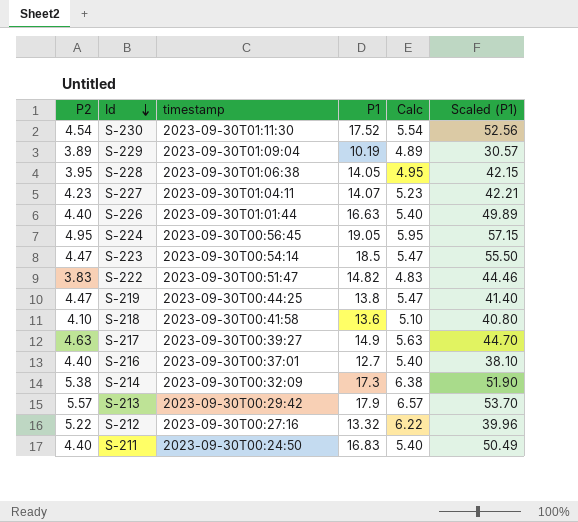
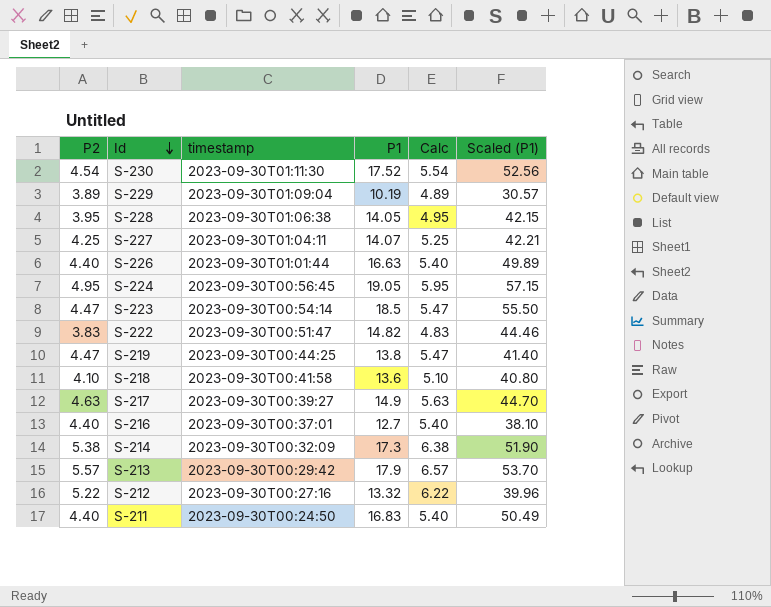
S-227 | P2: 4.23 -> 4.25
S-227 | Calc: 5.23 -> 5.25

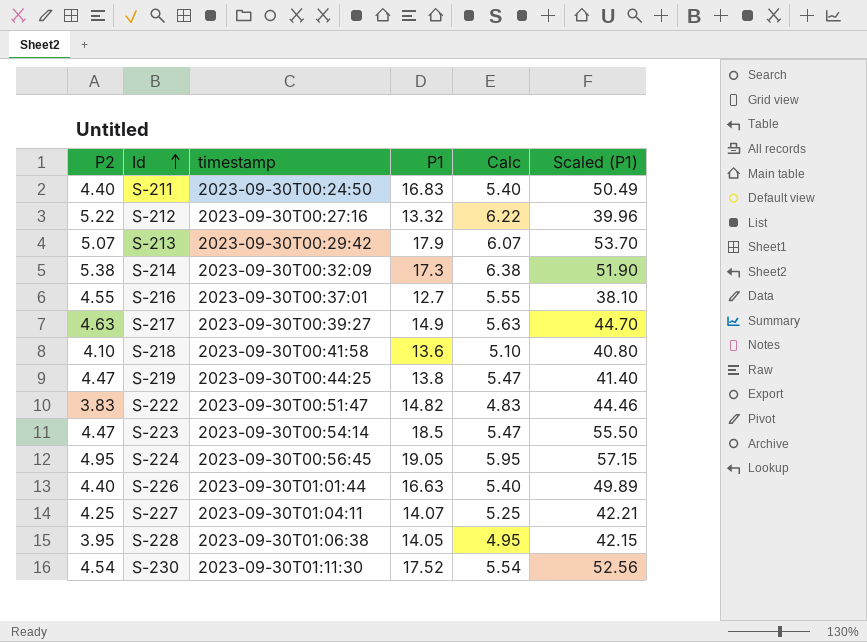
row order: Id descending -> Id ascending
row S-229: 3.89 | 2023-09-30T01:09:04 | 10.19 | 4.89 | 30.57 -> none
S-213 | P2: 5.57 -> 5.07
S-213 | Calc: 6.57 -> 6.07
S-216 | P2: 4.40 -> 4.55
S-216 | Calc: 5.40 -> 5.55

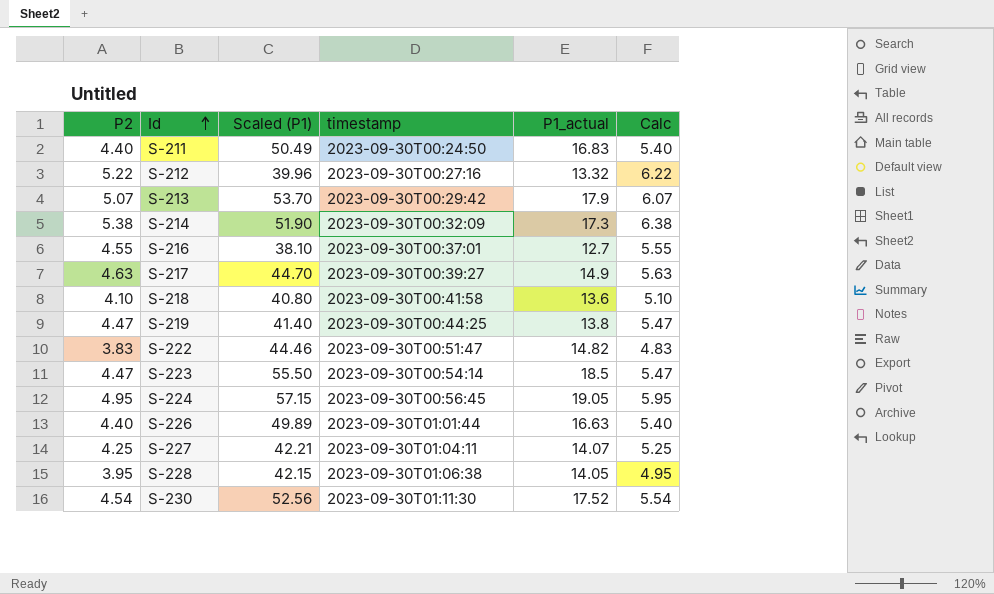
column Scaled (P1) | position: 6 -> 3
column name: P1 -> P1_actual

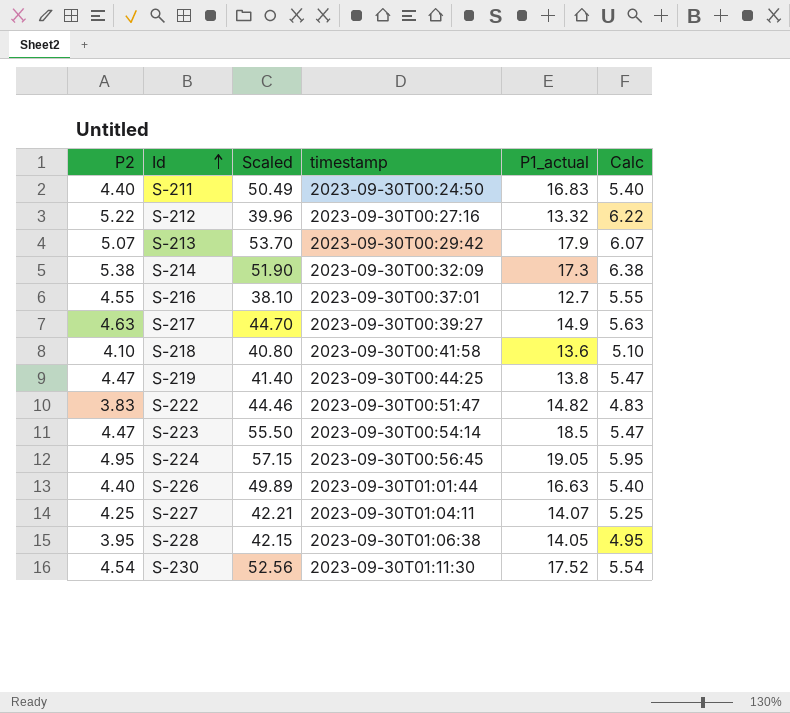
column name: Scaled (P1) -> Scaled

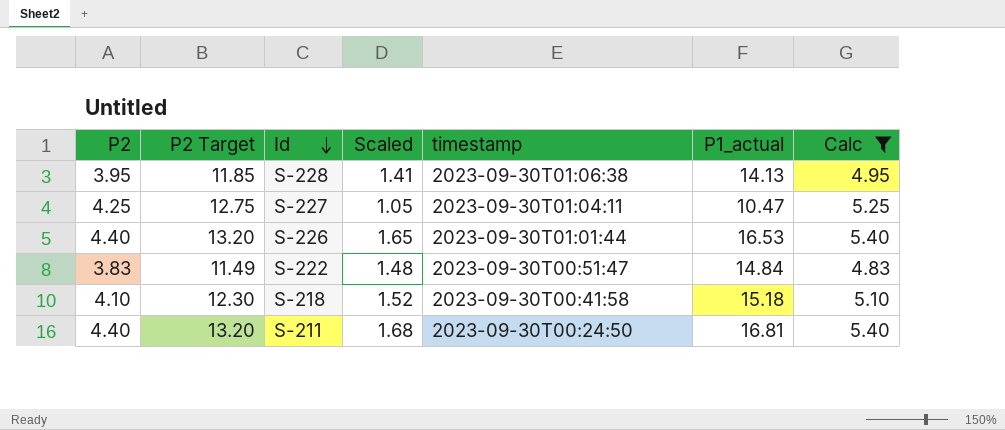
filter: none -> Calc <= 5.40
row order: Id ascending -> Id descending
column P2 Target | formula: none -> [P2] * 3
column Scaled | formula: [P1_actual] * 3 -> [P1_actual] * 0.1
S-228 | P1_actual: 14.05 -> 14.13
S-227 | P1_actual: 14.07 -> 10.47
S-226 | P1_actual: 16.63 -> 16.53
S-222 | P1_actual: 14.82 -> 14.84
S-218 | P1_actual: 13.6 -> 15.18
S-211 | P1_actual: 16.83 -> 16.81

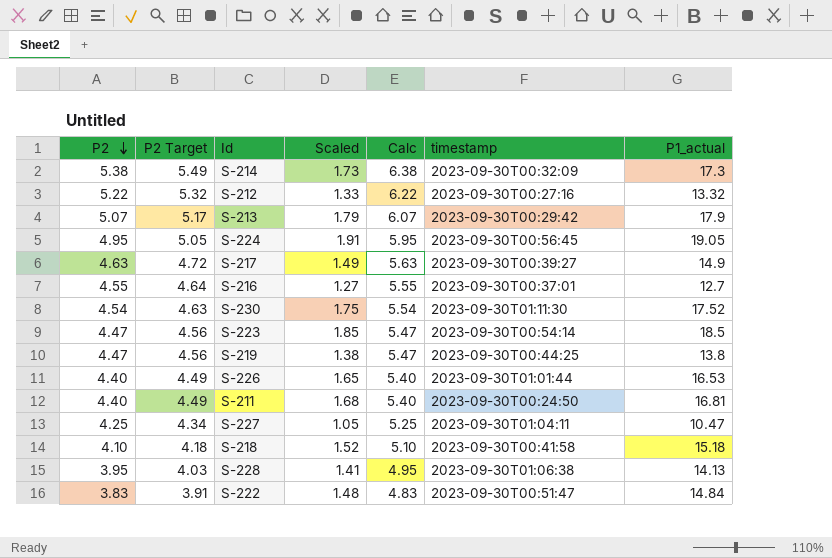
filter: Calc <= 5.40 -> none
row order: Id descending -> P2 descending
column P2 Target | formula: [P2] * 3 -> [P2] * 1.02
column Calc | position: 7 -> 5

